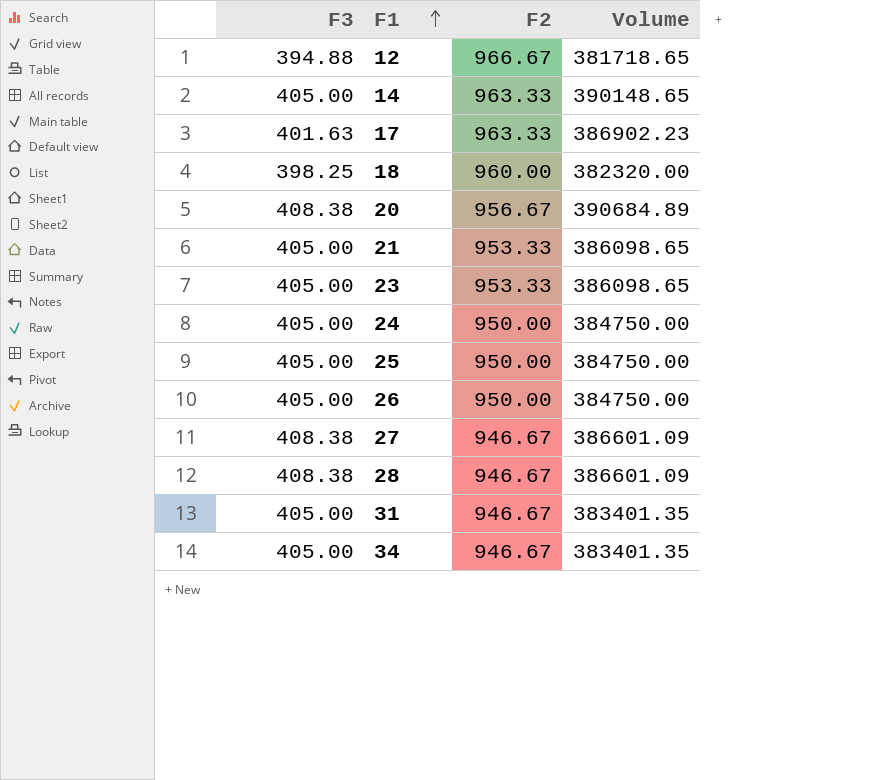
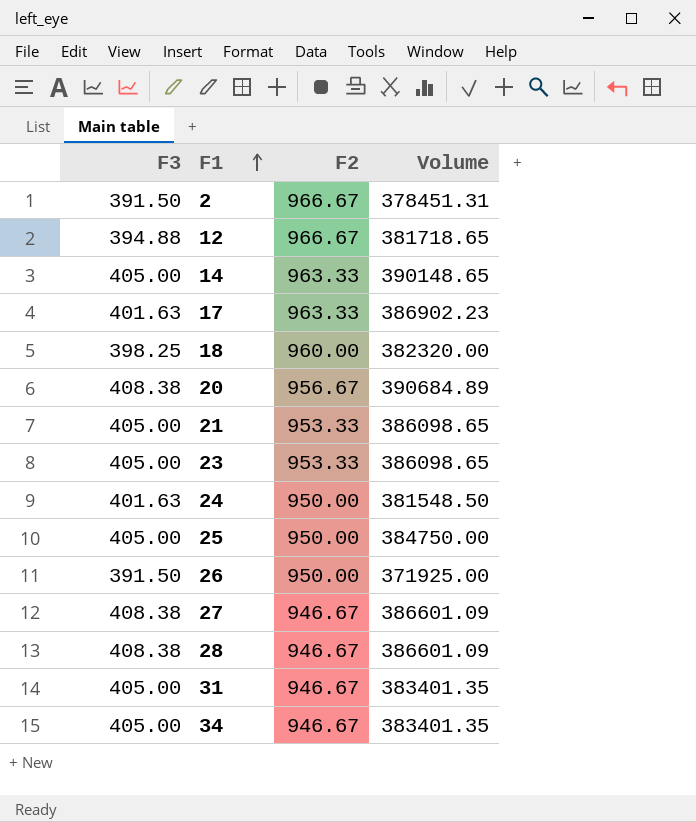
row 2: none -> 391.50 | 966.67 | 378451.31
24 | F3: 405.00 -> 401.63
24 | Volume: 384750.00 -> 381548.50
26 | F3: 405.00 -> 391.50
26 | Volume: 384750.00 -> 371925.00

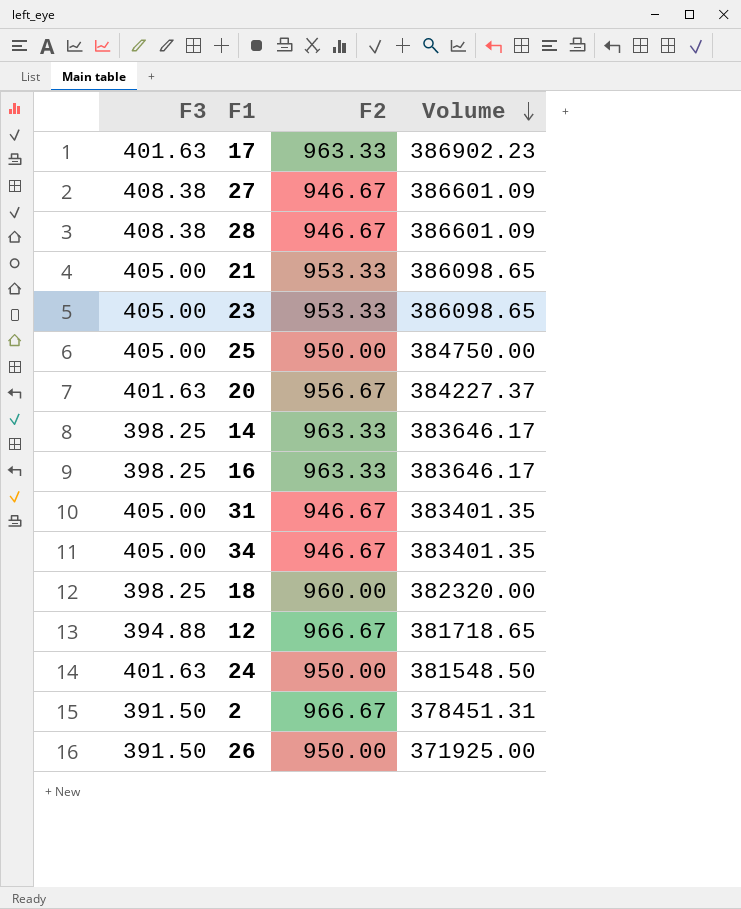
row order: F1 ascending -> Volume descending
20 | F3: 408.38 -> 401.63
20 | Volume: 390684.89 -> 384227.37
14 | F3: 405.00 -> 398.25
14 | Volume: 390148.65 -> 383646.17
row 16: none -> 398.25 | 963.33 | 383646.17

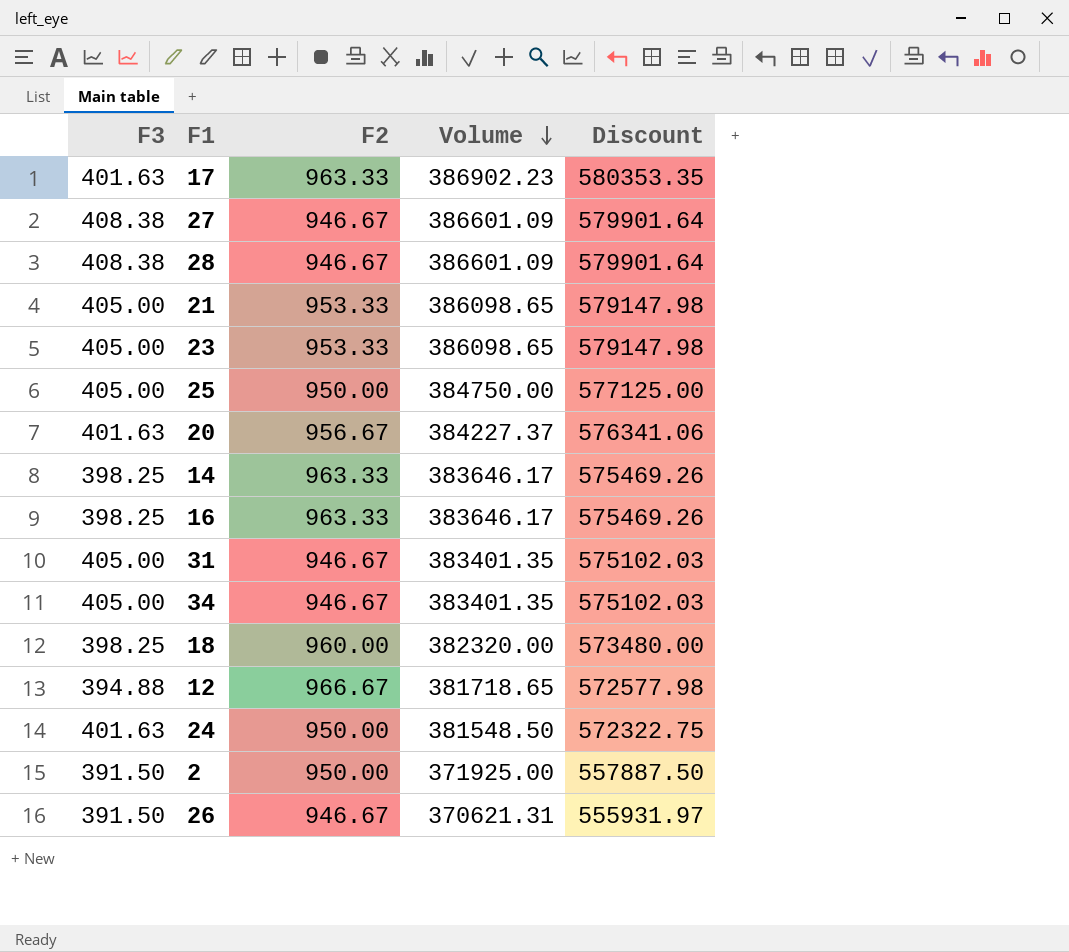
column Discount | formula: none -> [Volume] * 1.5
2 | F2: 966.67 -> 950.00
2 | Volume: 378451.31 -> 371925.00
26 | F2: 950.00 -> 946.67
26 | Volume: 371925.00 -> 370621.31

